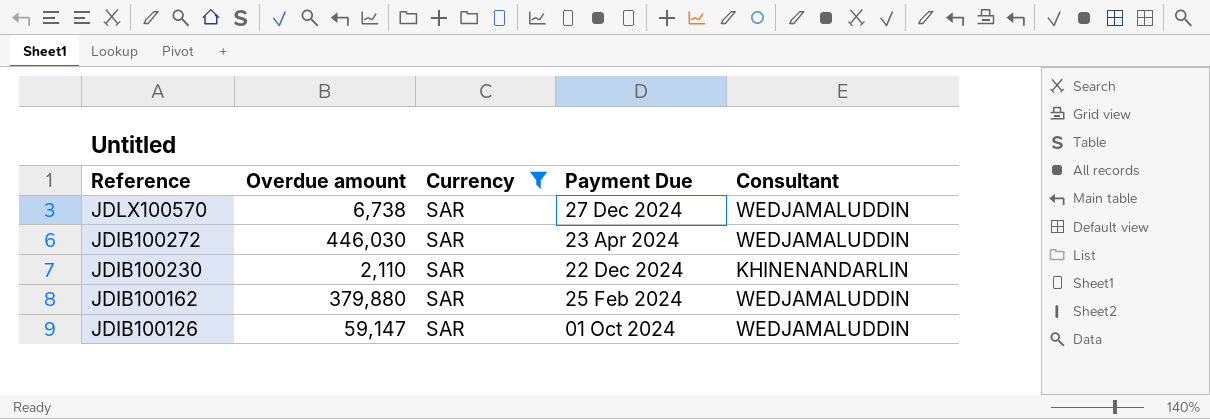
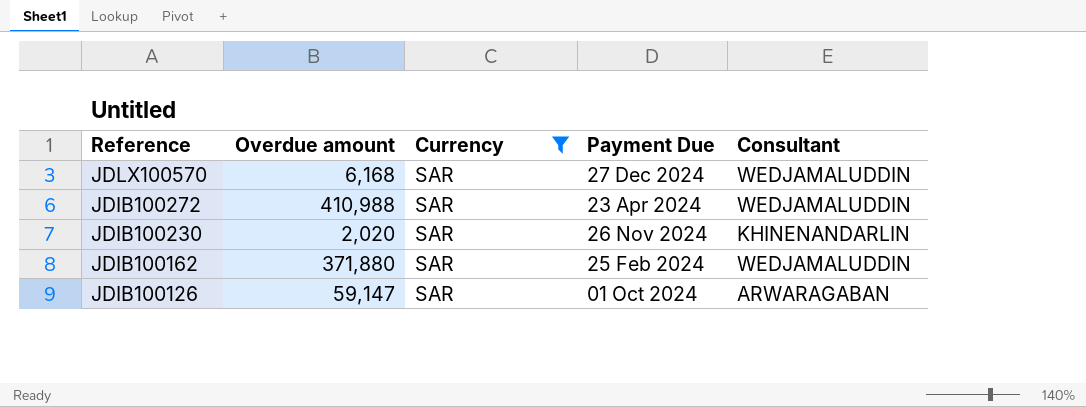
JDLX100570 | Overdue amount: 6,738 -> 6,168
JDIB100272 | Overdue amount: 446,030 -> 410,988
JDIB100230 | Overdue amount: 2,110 -> 2,020
JDIB100230 | Payment Due: 22 Dec 2024 -> 26 Nov 2024
JDIB100162 | Overdue amount: 379,880 -> 371,880
JDIB100126 | Consultant: WEDJAMALUDDIN -> ARWARAGABAN

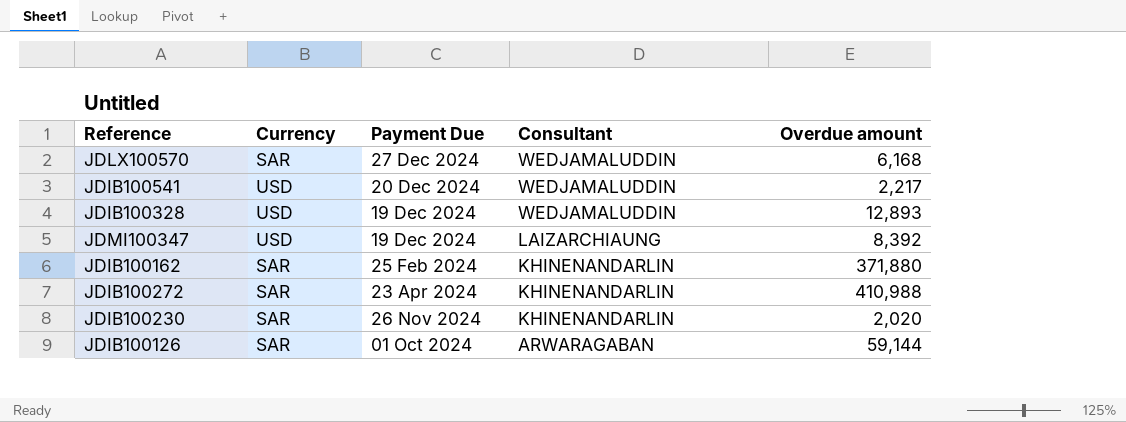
filter: Currency = SAR -> none
row order: Reference descending -> Consultant descending
column Overdue amount | position: 2 -> 5
JDIB100162 | Consultant: WEDJAMALUDDIN -> KHINENANDARLIN
JDIB100272 | Consultant: WEDJAMALUDDIN -> KHINENANDARLIN
JDIB100126 | Overdue amount: 59,147 -> 59,144

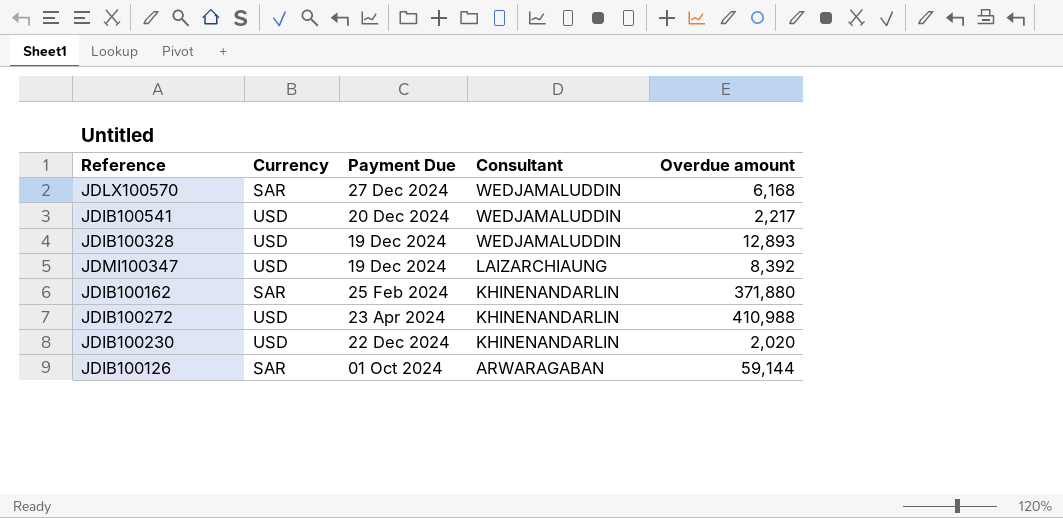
JDIB100272 | Currency: SAR -> USD
JDIB100230 | Currency: SAR -> USD
JDIB100230 | Payment Due: 26 Nov 2024 -> 22 Dec 2024

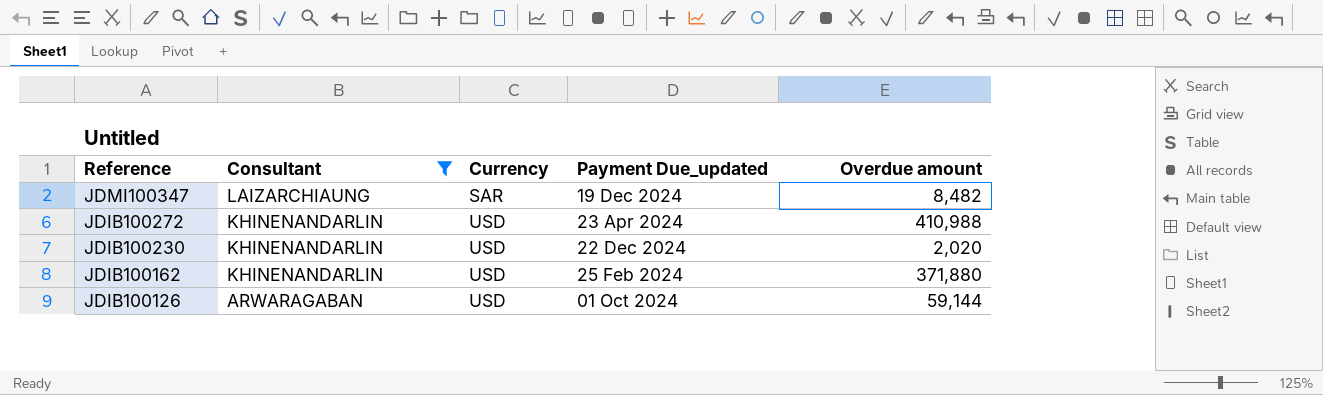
filter: none -> Consultant != WEDJAMALUDDIN
row order: Consultant descending -> Reference descending
column Consultant | position: 4 -> 2
column name: Payment Due -> Payment Due_updated
JDMI100347 | Currency: USD -> SAR
JDMI100347 | Overdue amount: 8,392 -> 8,482
JDIB100162 | Currency: SAR -> USD
JDIB100126 | Currency: SAR -> USD

